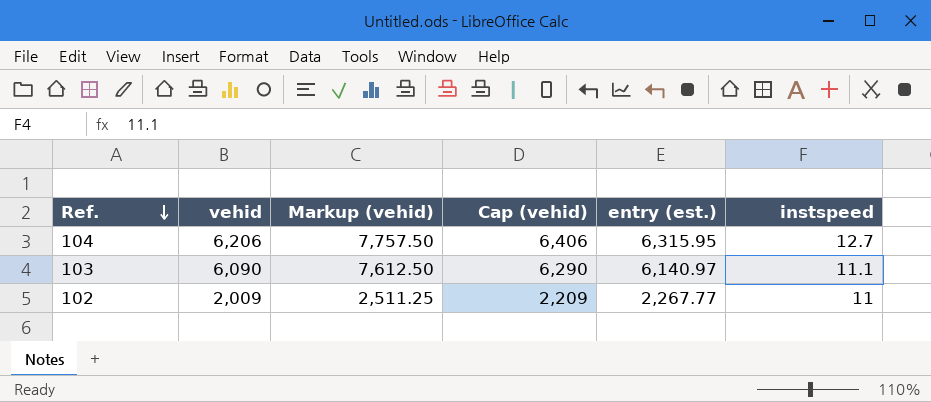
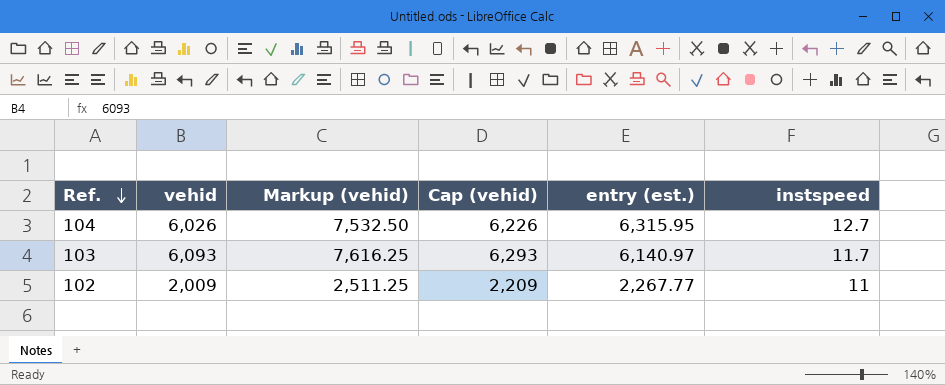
104 | vehid: 6,206 -> 6,026
104 | Markup (vehid): 7,757.50 -> 7,532.50
104 | Cap (vehid): 6,406 -> 6,226
103 | vehid: 6,090 -> 6,093
103 | Markup (vehid): 7,612.50 -> 7,616.25
103 | Cap (vehid): 6,290 -> 6,293
103 | instspeed: 11.1 -> 11.7

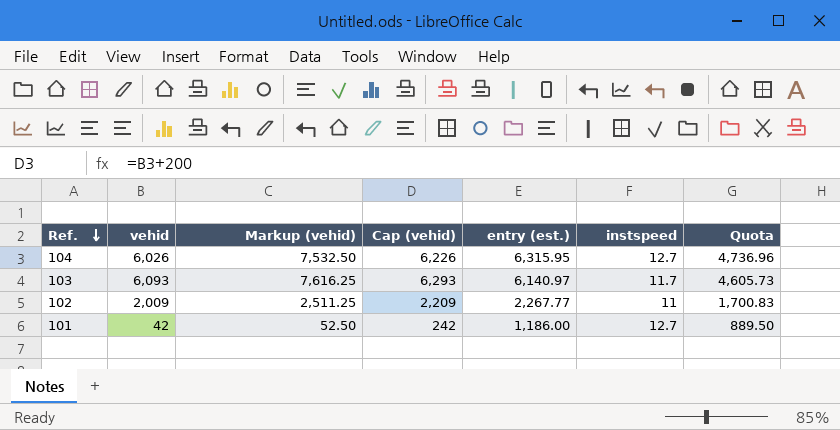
column Quota | formula: none -> [entry (est.)] * 0.75
row 101: none -> 42 | 52.50 | 242 | 1,186.00 | 12.7 | 889.50

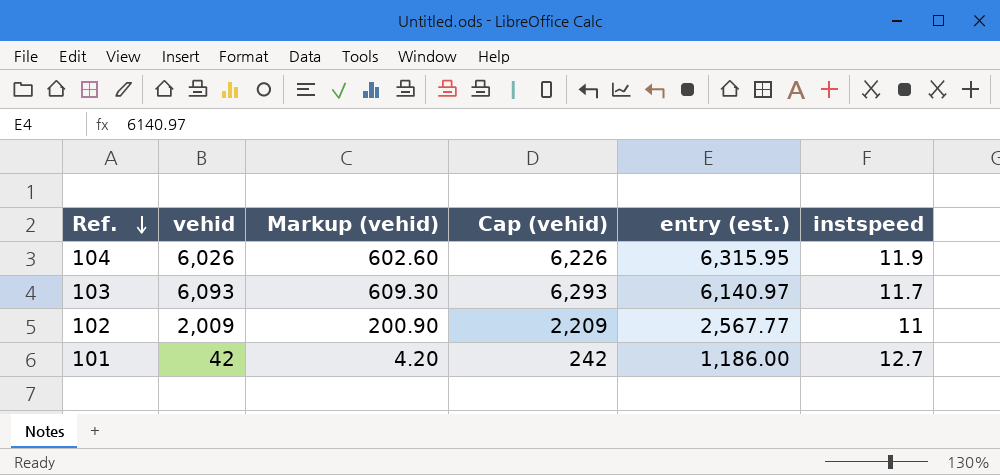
column Quota | formula: [entry (est.)] * 0.75 -> none
column Markup (vehid) | formula: [vehid] * 1.25 -> [vehid] * 0.1
104 | instspeed: 12.7 -> 11.9
102 | entry (est.): 2,267.77 -> 2,567.77

